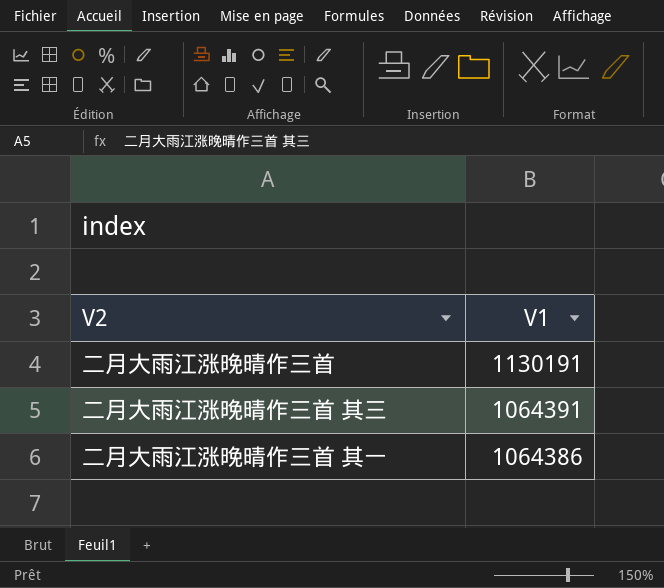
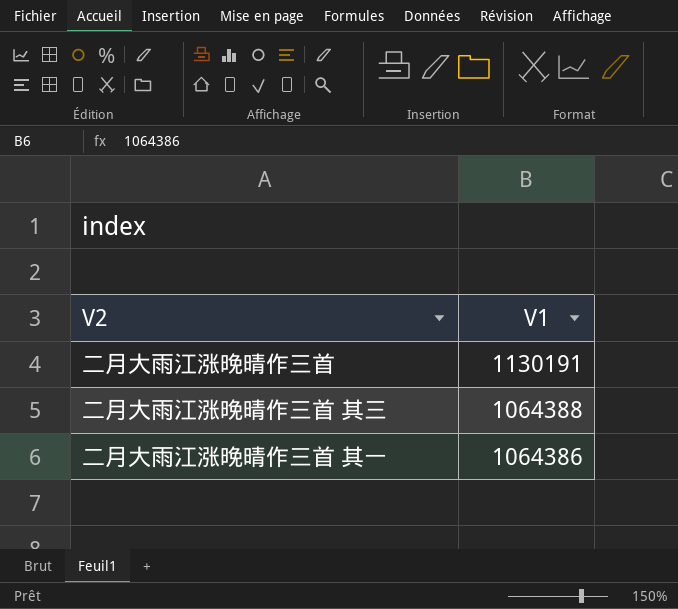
二月大雨江涨晚晴作三首 其三 | V1: 1064391 -> 1064388

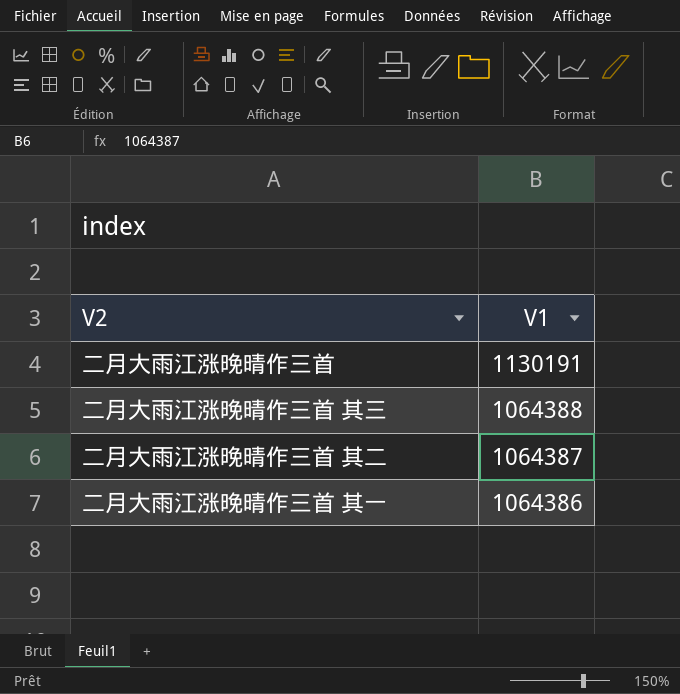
row 二月大雨江涨晚晴作三首 其二: none -> 1064387

